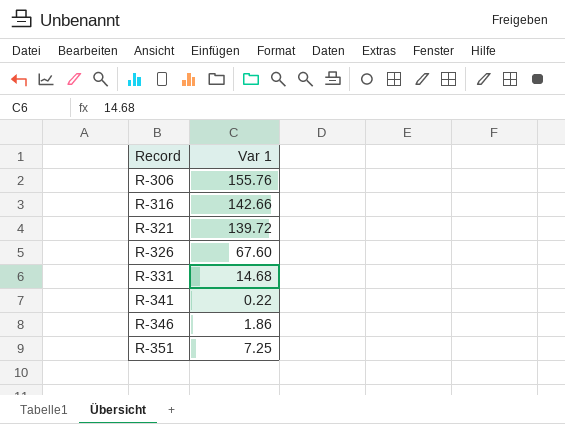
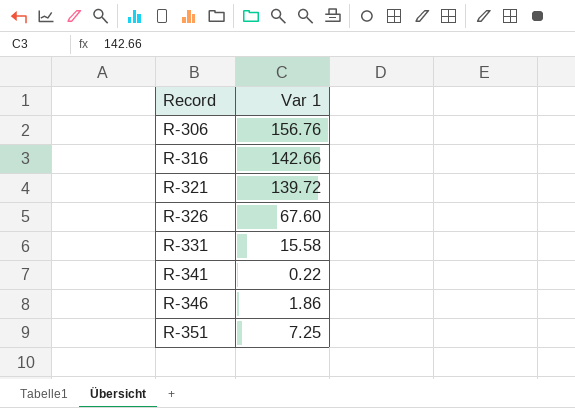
R-306 | Var 1: 155.76 -> 156.76
R-331 | Var 1: 14.68 -> 15.58

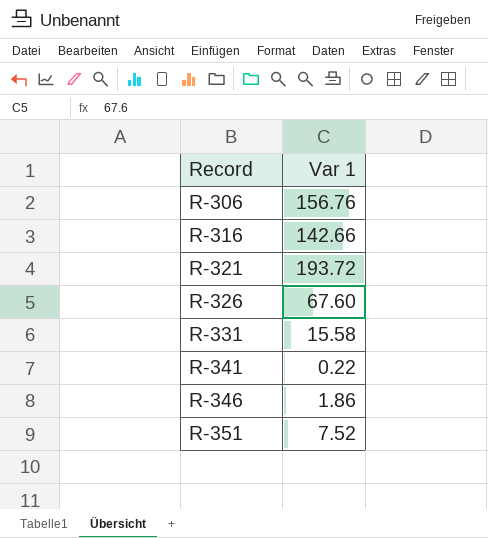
R-321 | Var 1: 139.72 -> 193.72
R-351 | Var 1: 7.25 -> 7.52

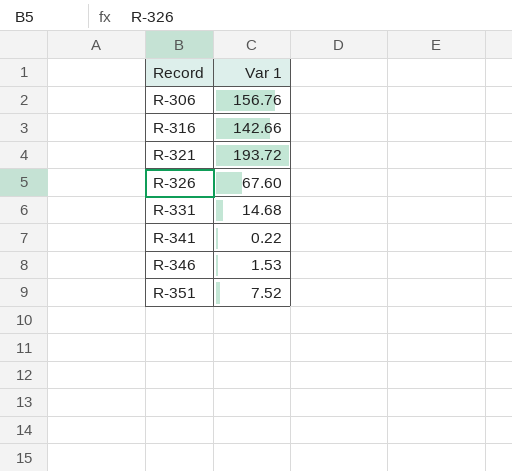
R-331 | Var 1: 15.58 -> 14.68
R-346 | Var 1: 1.86 -> 1.53

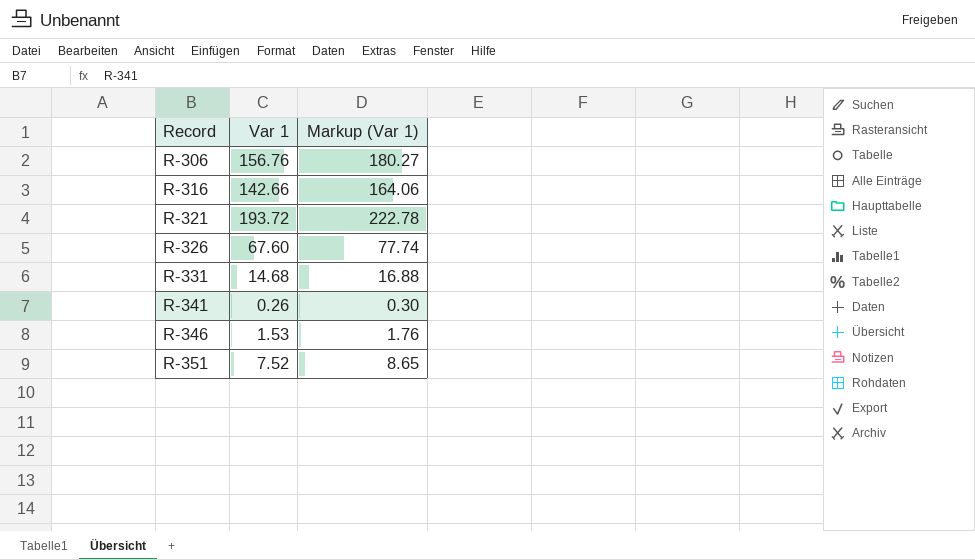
column Markup (Var 1) | formula: none -> [Var 1] * 1.15
R-341 | Var 1: 0.22 -> 0.26

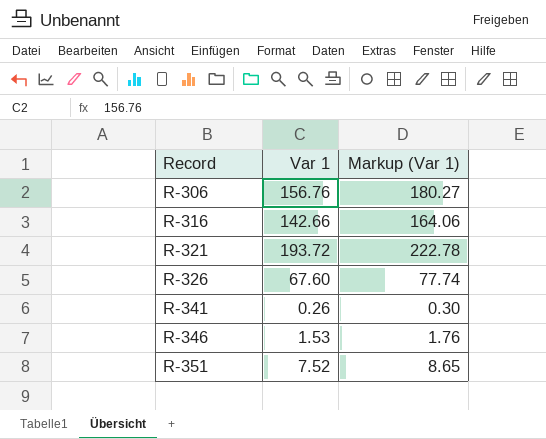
row R-331: 14.68 | 16.88 -> none

